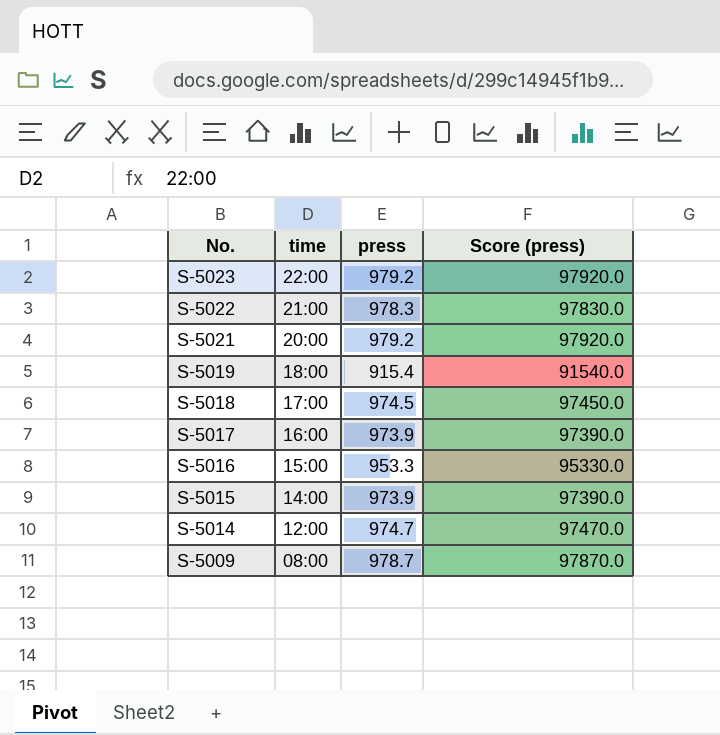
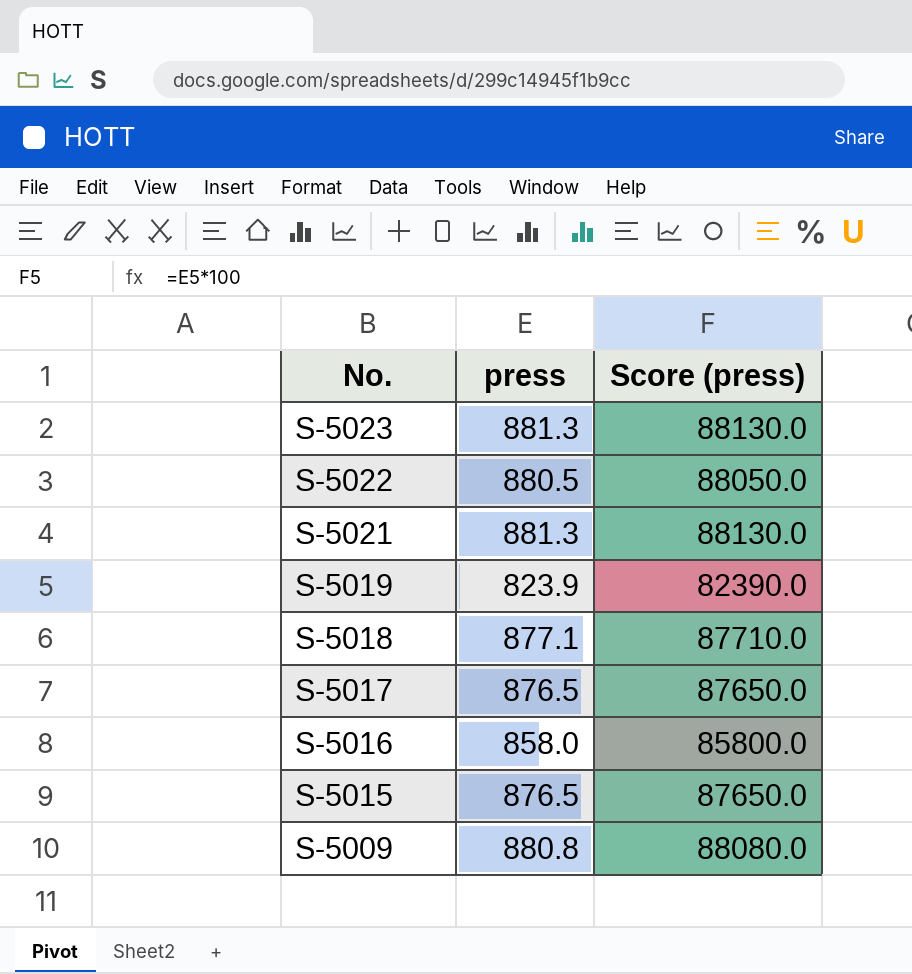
column time | position: 2 -> none
row S-5014: 12:00 | 974.7 | 97470.0 -> none
S-5023 | press: 979.2 -> 881.3
S-5023 | Score (press): 97920.0 -> 88130.0
S-5022 | press: 978.3 -> 880.5
S-5022 | Score (press): 97830.0 -> 88050.0
S-5021 | press: 979.2 -> 881.3
S-5021 | Score (press): 97920.0 -> 88130.0
S-5019 | press: 915.4 -> 823.9
S-5019 | Score (press): 91540.0 -> 82390.0
S-5018 | press: 974.5 -> 877.1
S-5018 | Score (press): 97450.0 -> 87710.0
S-5017 | press: 973.9 -> 876.5
S-5017 | Score (press): 97390.0 -> 87650.0
S-5016 | press: 953.3 -> 858.0
S-5016 | Score (press): 95330.0 -> 85800.0
S-5015 | press: 973.9 -> 876.5
S-5015 | Score (press): 97390.0 -> 87650.0
S-5009 | press: 978.7 -> 880.8
S-5009 | Score (press): 97870.0 -> 88080.0

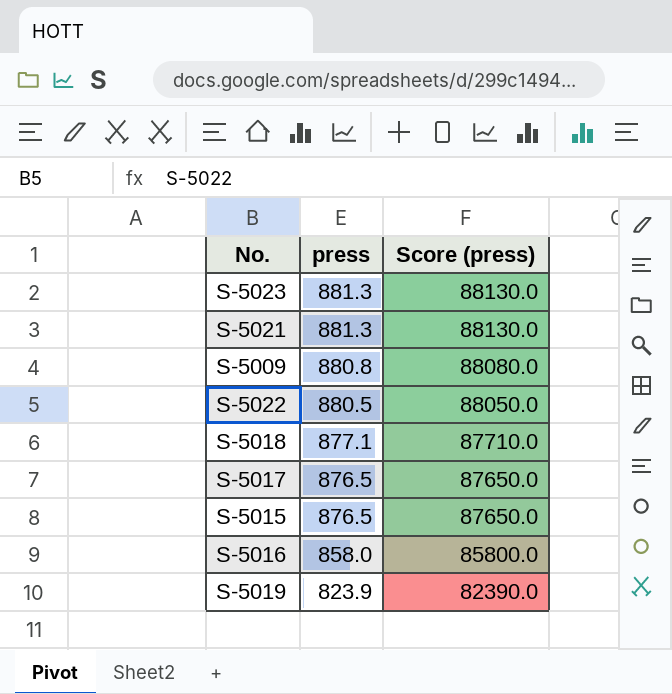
row order: No. descending -> press descending

